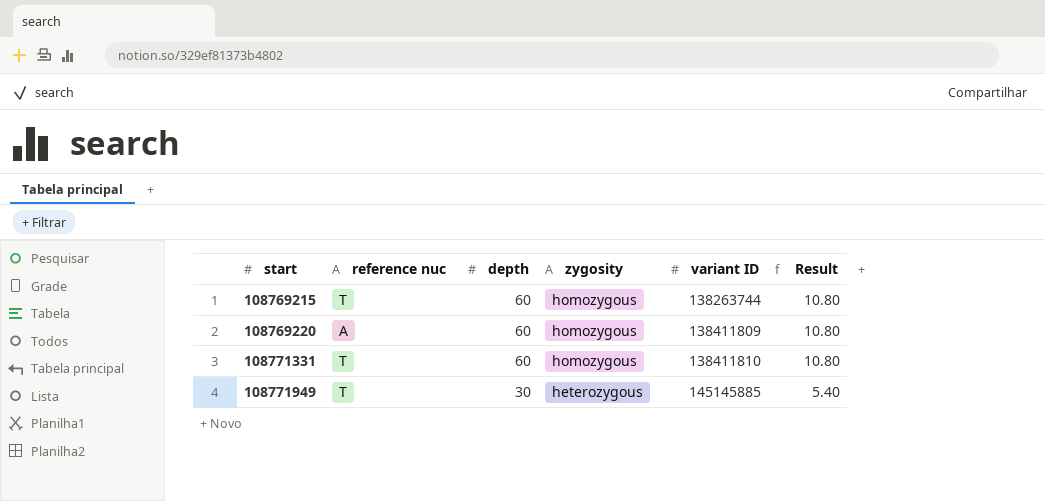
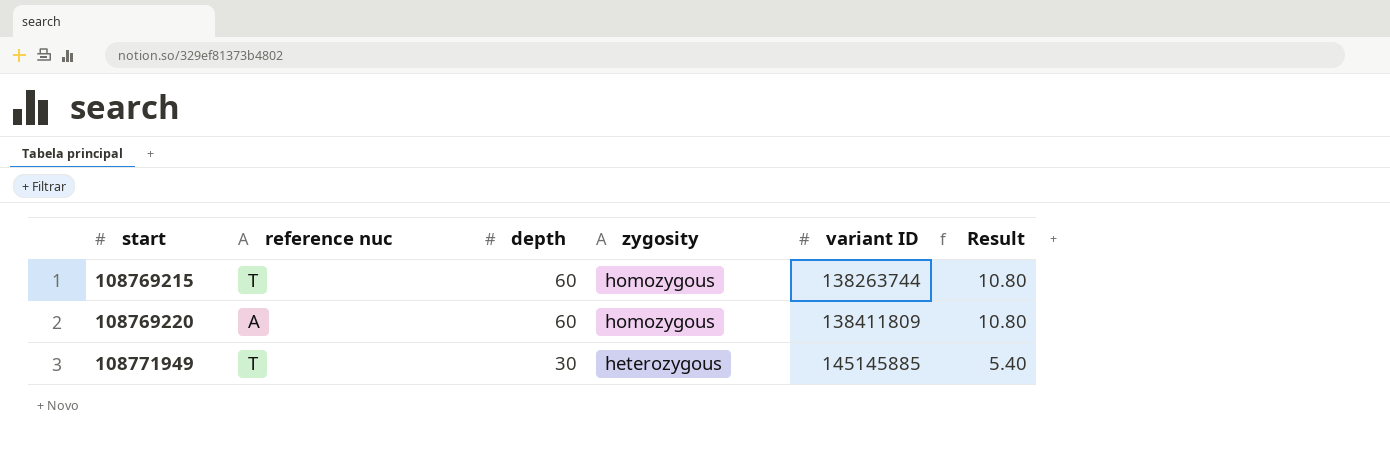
row 108771331: T | 60 | homozygous | 138411810 | 10.80 -> none

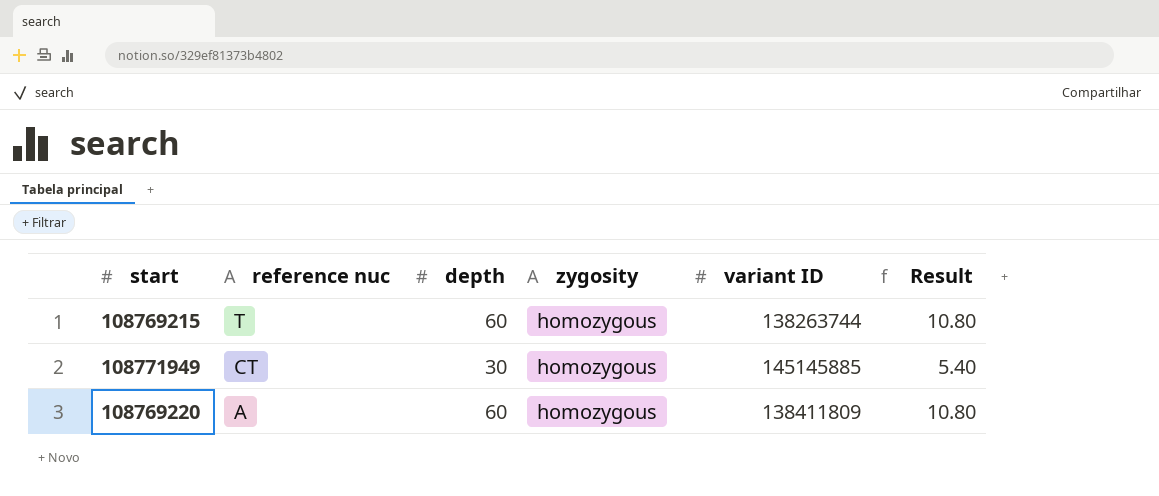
row order: start ascending -> reference nuc descending
108771949 | reference nuc: T -> CT
108771949 | zygosity: heterozygous -> homozygous

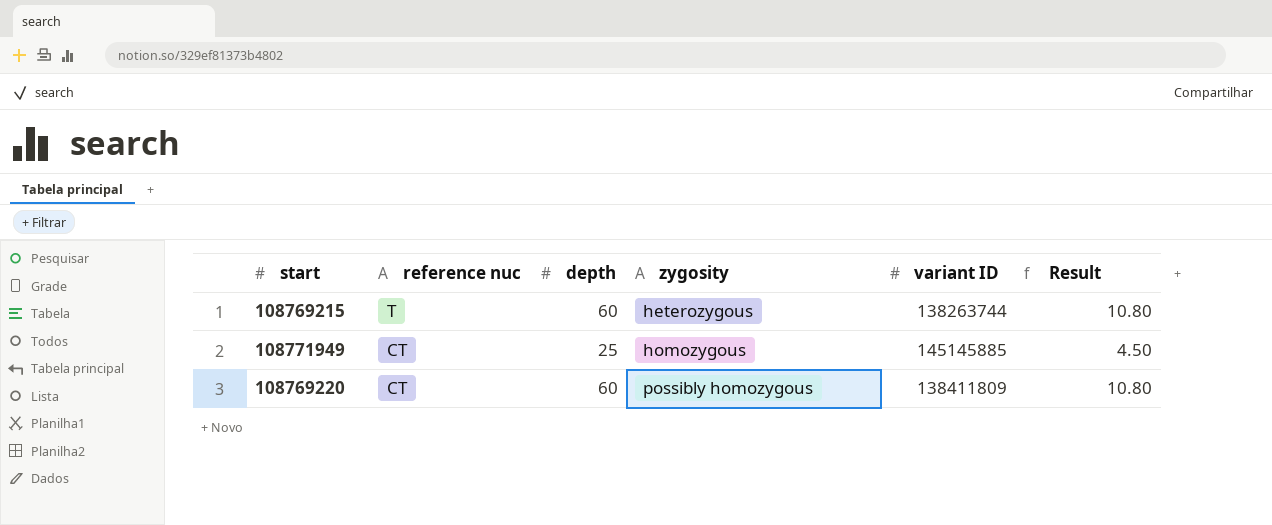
108769215 | zygosity: homozygous -> heterozygous
108771949 | depth: 30 -> 25
108771949 | Result: 5.40 -> 4.50
108769220 | reference nuc: A -> CT
108769220 | zygosity: homozygous -> possibly homozygous

